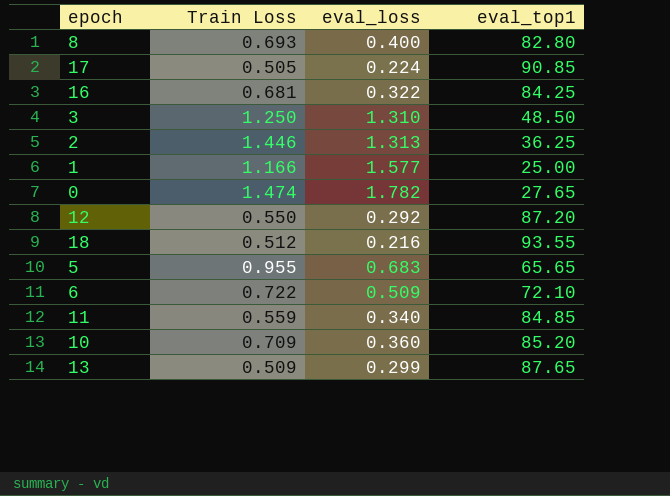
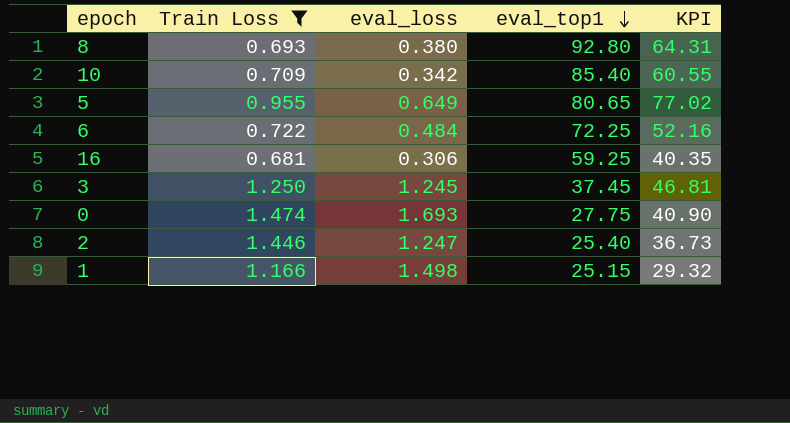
filter: none -> Train Loss >= 0.681
row order: none -> eval_top1 descending
column KPI | formula: none -> [Train Loss] * [eval_top1]
8 | eval_loss: 0.400 -> 0.380
8 | eval_top1: 82.80 -> 92.80
10 | eval_loss: 0.360 -> 0.342
10 | eval_top1: 85.20 -> 85.40
5 | eval_loss: 0.683 -> 0.649
5 | eval_top1: 65.65 -> 80.65
6 | eval_loss: 0.509 -> 0.484
6 | eval_top1: 72.10 -> 72.25
16 | eval_loss: 0.322 -> 0.306
16 | eval_top1: 84.25 -> 59.25
3 | eval_loss: 1.310 -> 1.245
3 | eval_top1: 48.50 -> 37.45
0 | eval_loss: 1.782 -> 1.693
0 | eval_top1: 27.65 -> 27.75
2 | eval_loss: 1.313 -> 1.247
2 | eval_top1: 36.25 -> 25.40
1 | eval_loss: 1.577 -> 1.498
1 | eval_top1: 25.00 -> 25.15

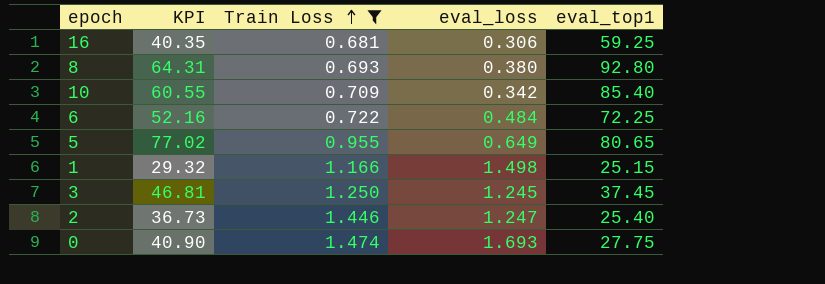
row order: eval_top1 descending -> Train Loss ascending
column KPI | position: 5 -> 2

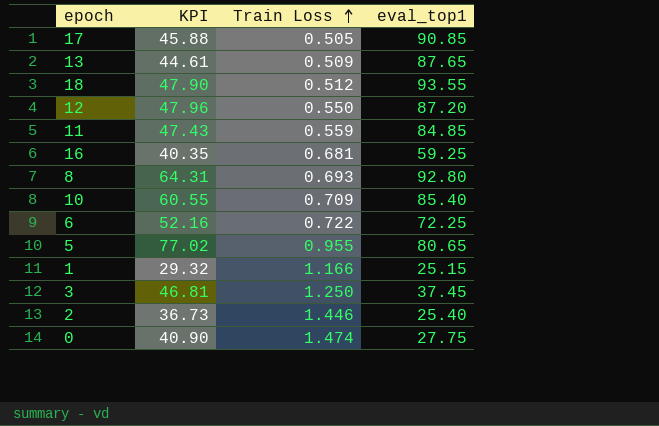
filter: Train Loss >= 0.681 -> none
column eval_loss | position: 4 -> none

